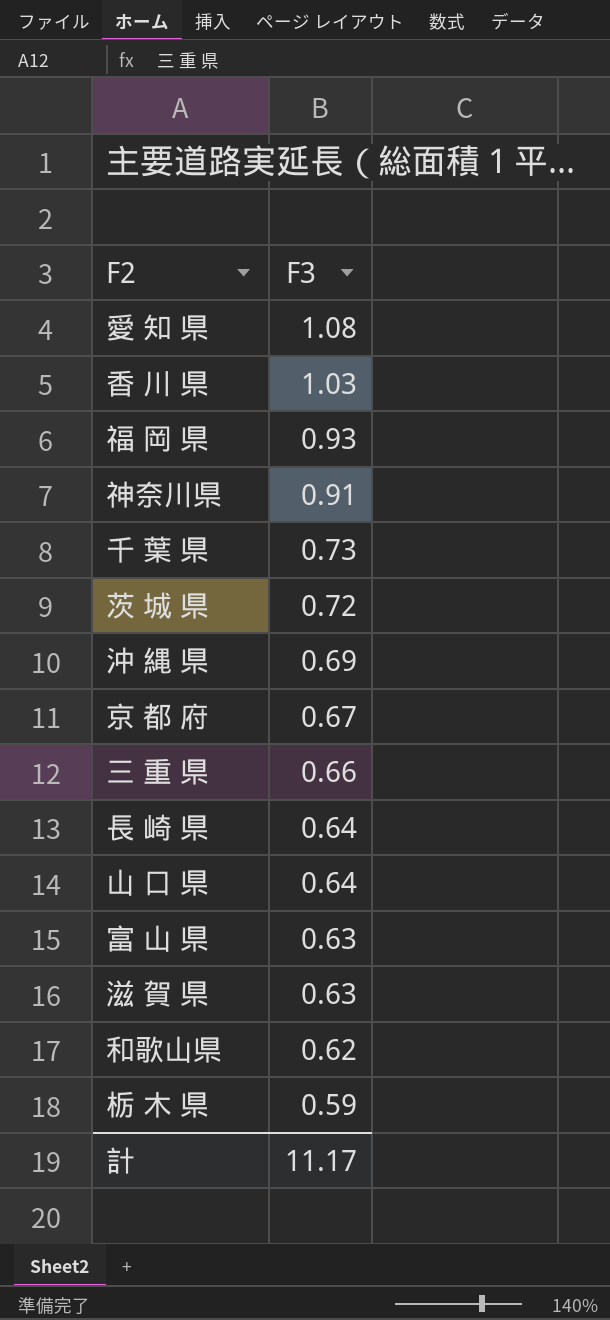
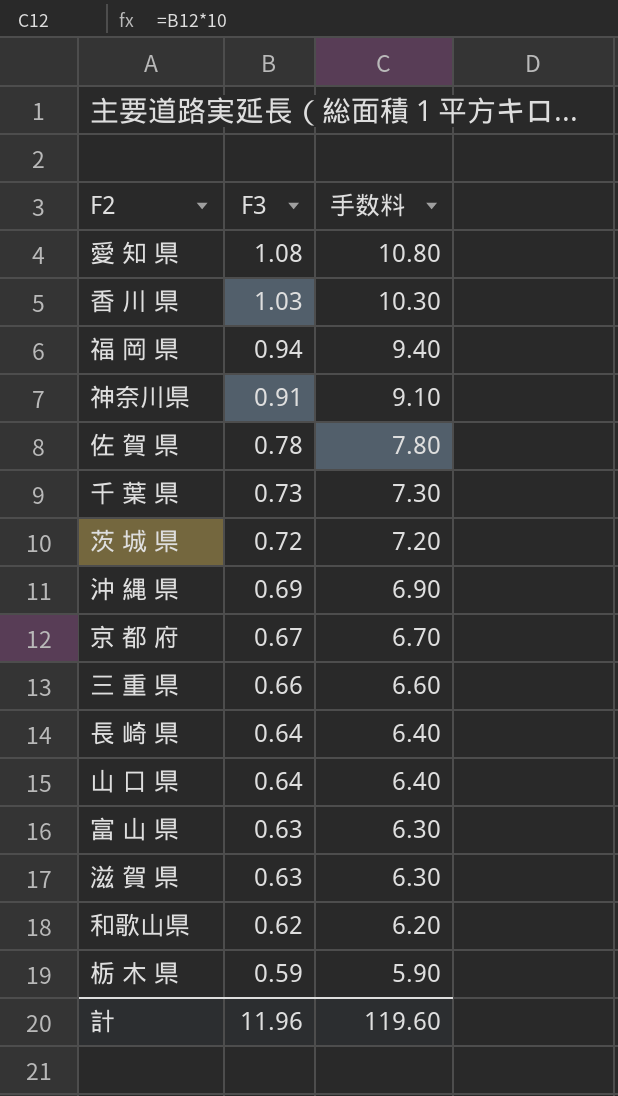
column 手数料 | formula: none -> [F3] * 10
福 岡 県 | F3: 0.93 -> 0.94
row 佐 賀 県: none -> 0.78 | 7.80
計 | F3: 11.17 -> 11.96

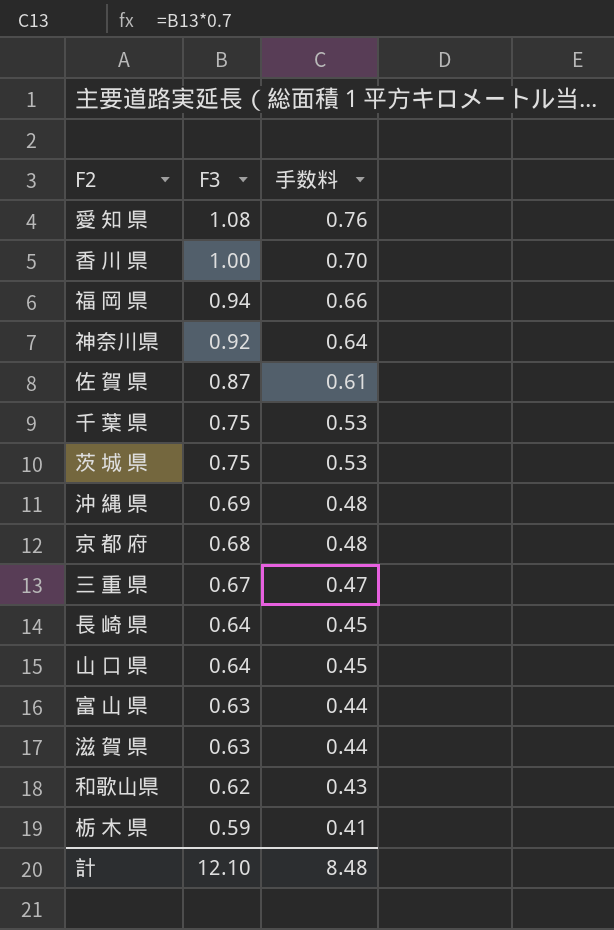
column 手数料 | formula: [F3] * 10 -> [F3] * 0.7
香 川 県 | F3: 1.03 -> 1.00
神奈川県 | F3: 0.91 -> 0.92
佐 賀 県 | F3: 0.78 -> 0.87
千 葉 県 | F3: 0.73 -> 0.75
茨 城 県 | F3: 0.72 -> 0.75
京 都 府 | F3: 0.67 -> 0.68
三 重 県 | F3: 0.66 -> 0.67
計 | F3: 11.96 -> 12.10
計 | 手数料: 119.60 -> 8.48

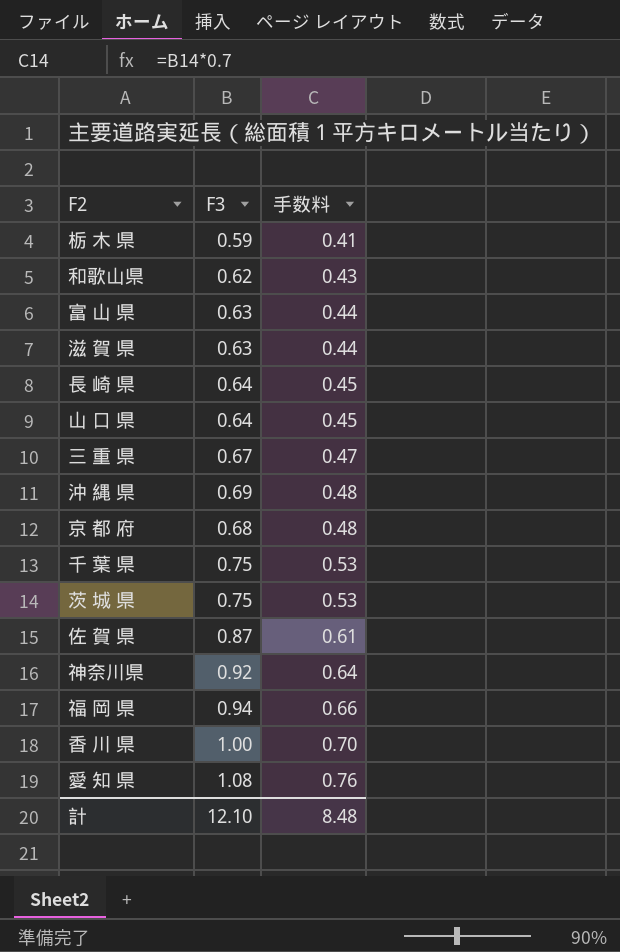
row order: F3 descending -> 手数料 ascending

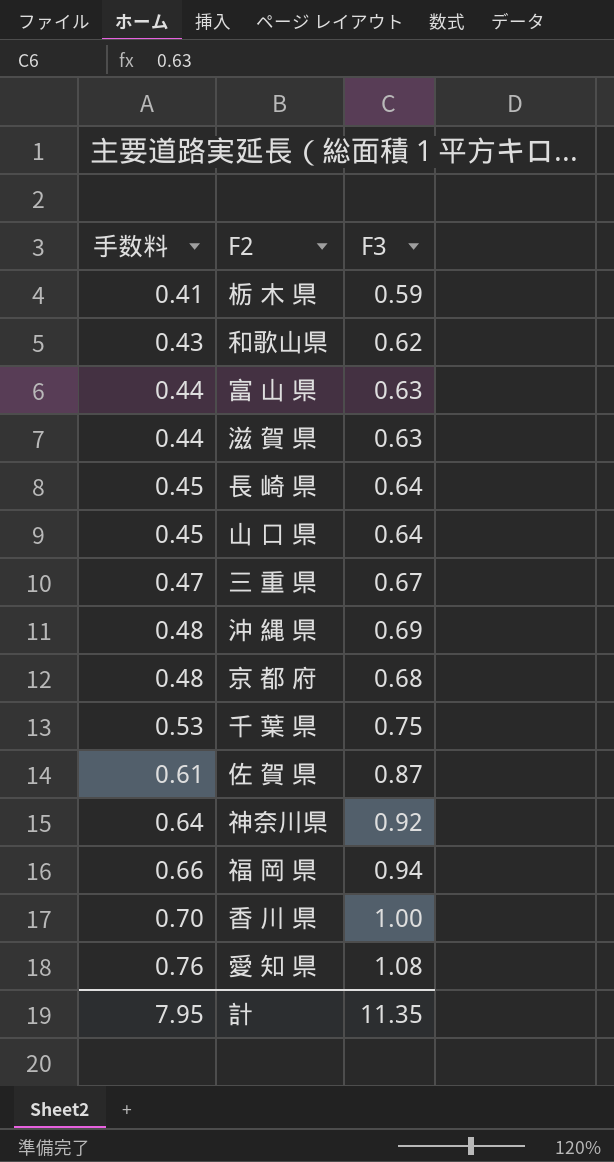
column 手数料 | position: 3 -> 1
row 茨 城 県: 0.75 | 0.53 -> none
計 | 手数料: 8.48 -> 7.95
計 | F3: 12.10 -> 11.35

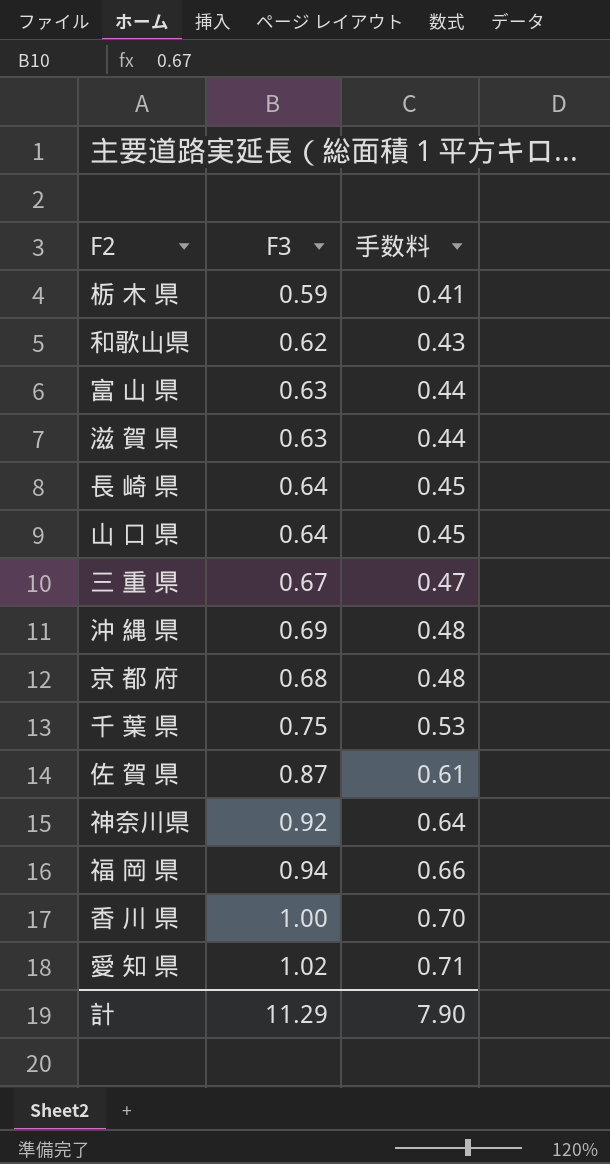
column 手数料 | position: 1 -> 3
愛 知 県 | F3: 1.08 -> 1.02
愛 知 県 | 手数料: 0.76 -> 0.71
計 | F3: 11.35 -> 11.29
計 | 手数料: 7.95 -> 7.90

